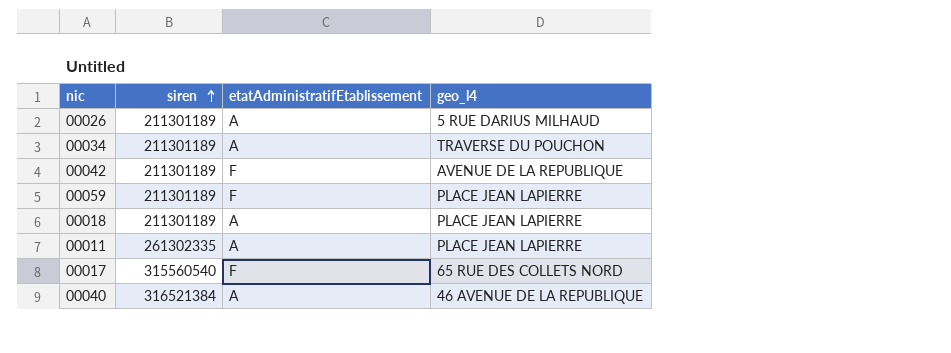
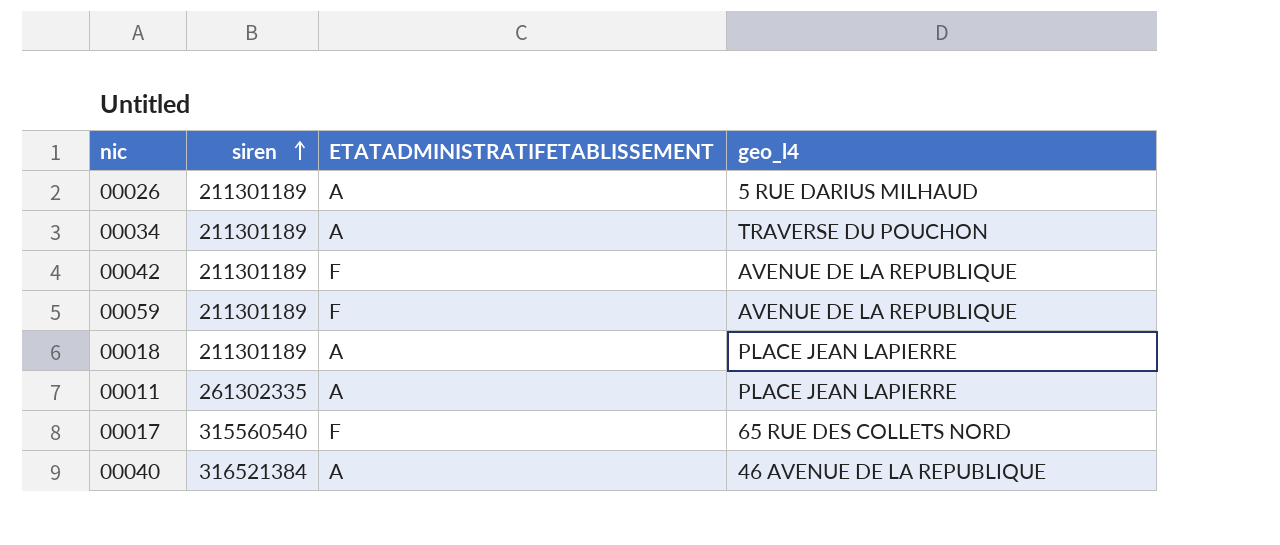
column name: etatAdministratifEtablissement -> ETATADMINISTRATIFETABLISSEMENT
00059 | geo_l4: PLACE JEAN LAPIERRE -> AVENUE DE LA REPUBLIQUE

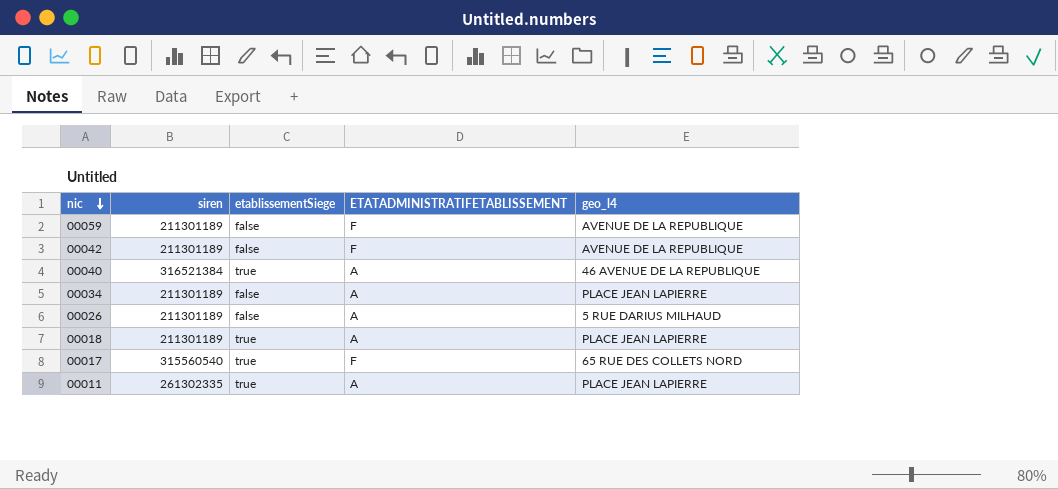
row order: siren ascending -> nic descending
column etablissementSiege | position: none -> 3
00034 | geo_l4: TRAVERSE DU POUCHON -> PLACE JEAN LAPIERRE

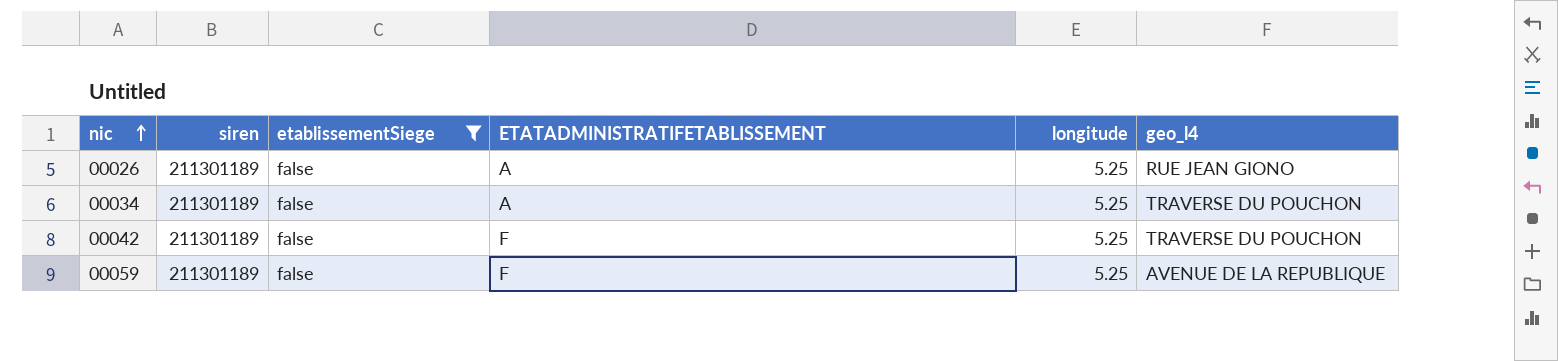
filter: none -> etablissementSiege = false
row order: nic descending -> nic ascending
column longitude | position: none -> 5
00026 | geo_l4: 5 RUE DARIUS MILHAUD -> RUE JEAN GIONO
00034 | geo_l4: PLACE JEAN LAPIERRE -> TRAVERSE DU POUCHON
00042 | geo_l4: AVENUE DE LA REPUBLIQUE -> TRAVERSE DU POUCHON

